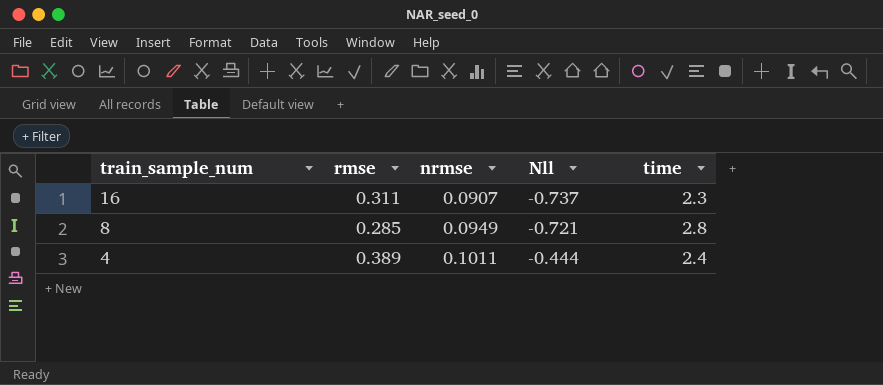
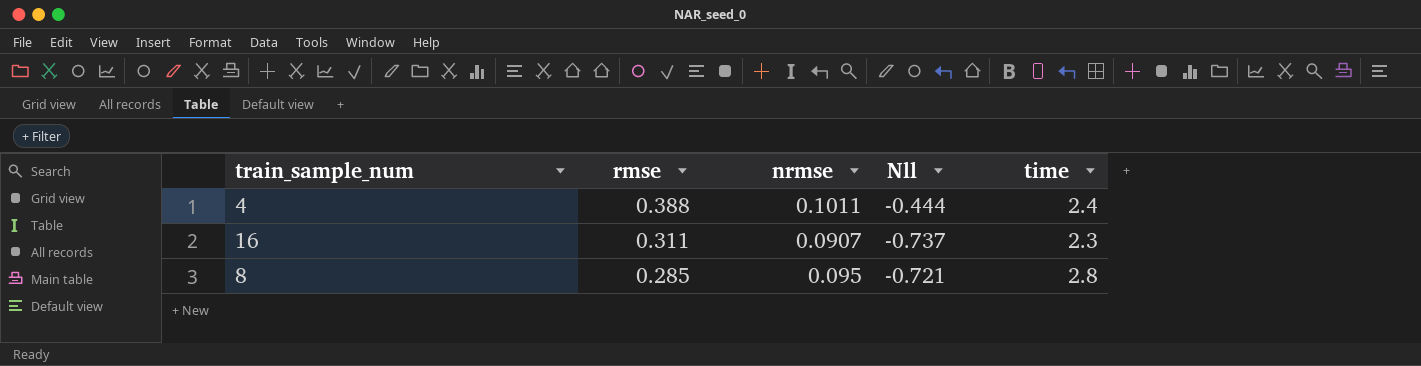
row order: train_sample_num descending -> rmse descending
4 | rmse: 0.389 -> 0.388
8 | nrmse: 0.0949 -> 0.095

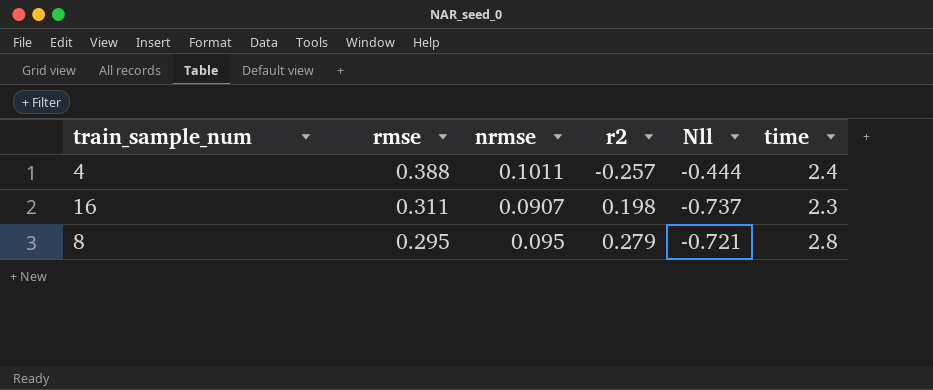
column r2 | position: none -> 4
8 | rmse: 0.285 -> 0.295

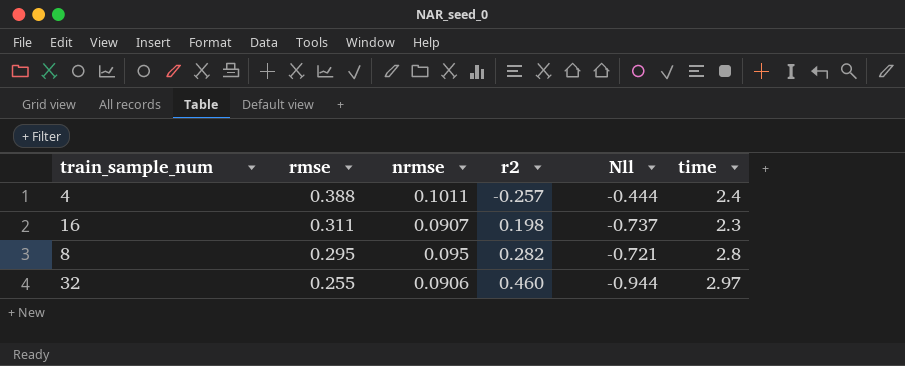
8 | r2: 0.279 -> 0.282
row 32: none -> 0.255 | 0.0906 | 0.460 | -0.944 | 2.97

